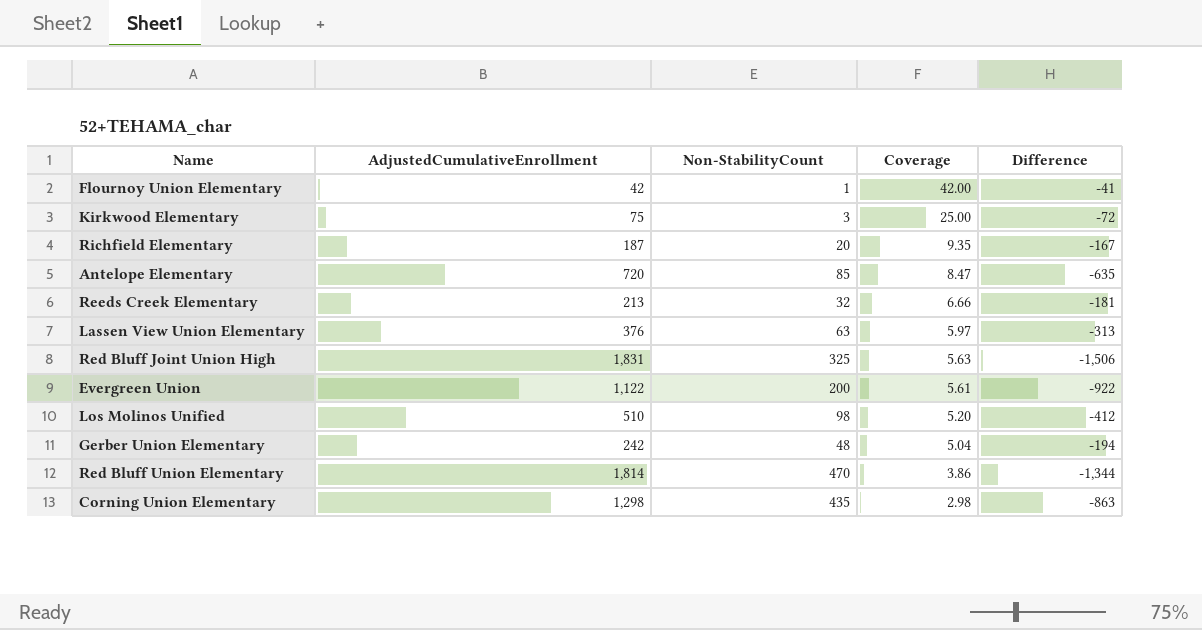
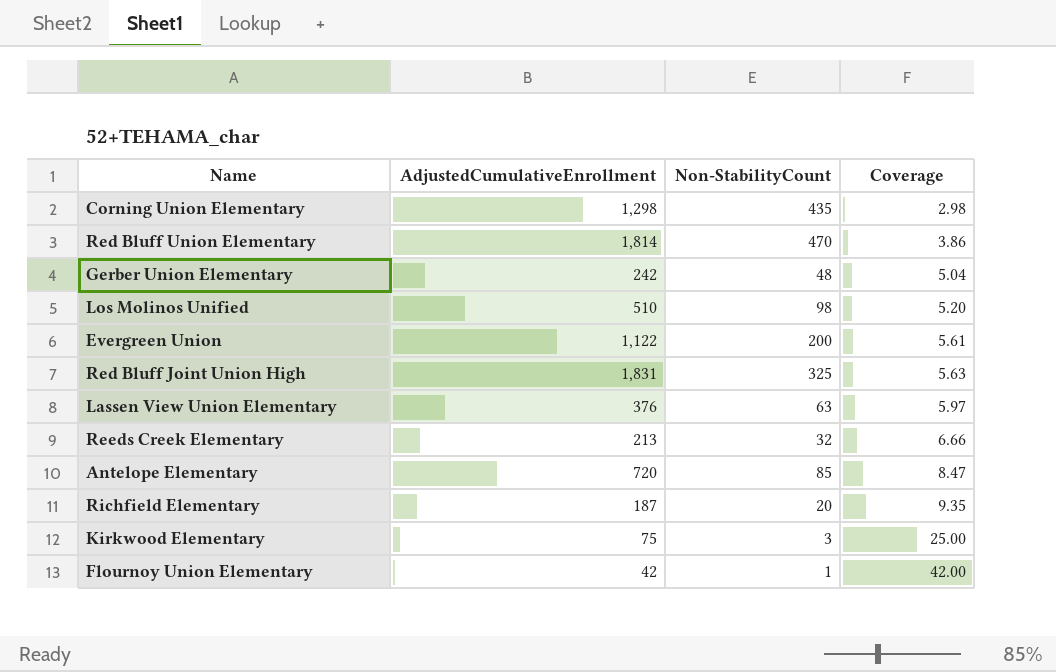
row order: Coverage descending -> Coverage ascending
column Difference | formula: [Non-StabilityCount] - [AdjustedCumulativeEnrollment] -> none

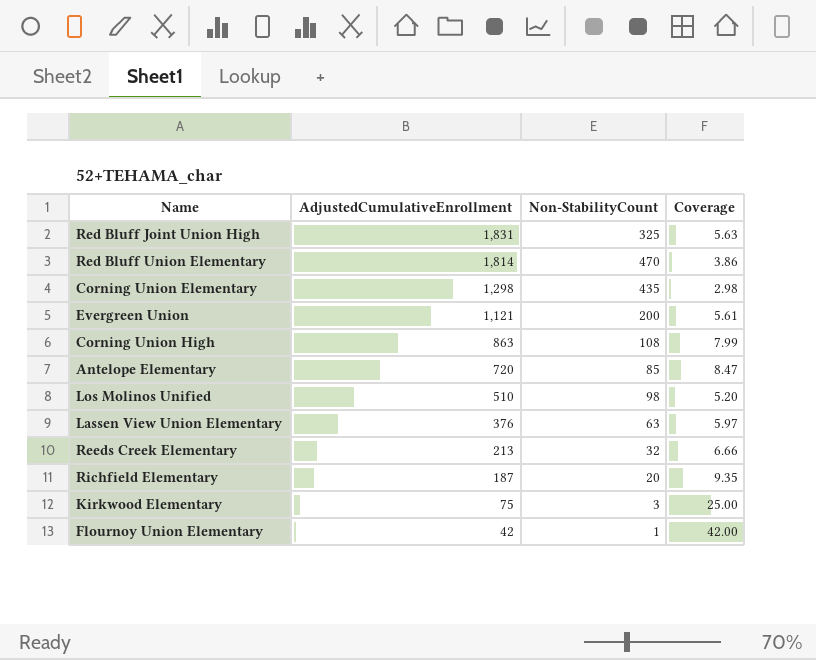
row order: Coverage ascending -> AdjustedCumulativeEnrollment descending
row Gerber Union Elementary: 242 | 48 | 5.04 -> none
Evergreen Union | AdjustedCumulativeEnrollment: 1,122 -> 1,121
row Corning Union High: none -> 863 | 108 | 7.99

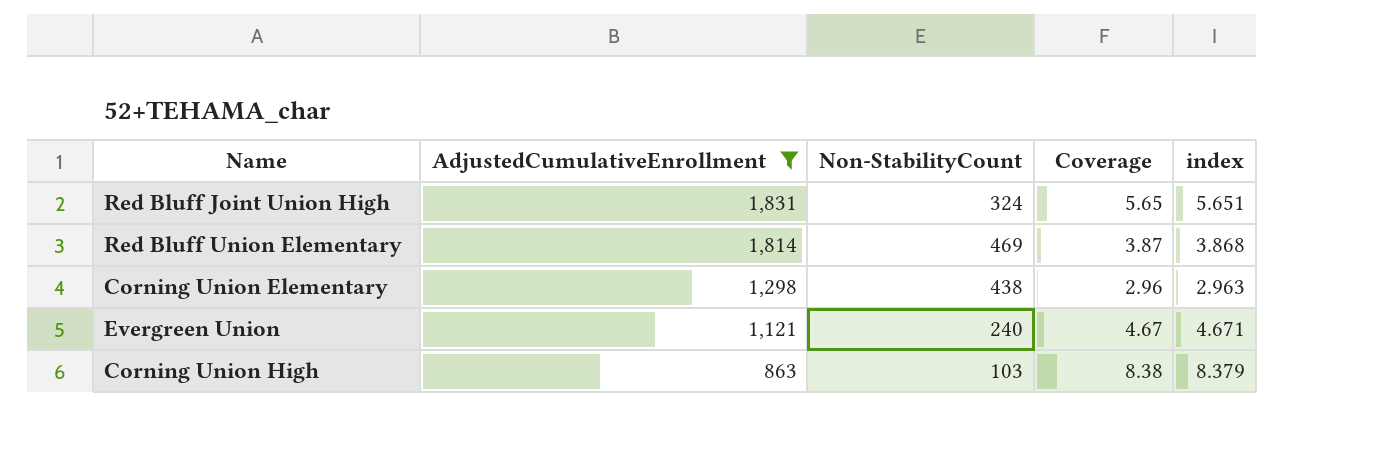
filter: none -> AdjustedCumulativeEnrollment >= 863
column index | formula: none -> [AdjustedCumulativeEnrollment] / [Non-StabilityCount]
Red Bluff Joint Union High | Non-StabilityCount: 325 -> 324
Red Bluff Joint Union High | Coverage: 5.63 -> 5.65
Red Bluff Union Elementary | Non-StabilityCount: 470 -> 469
Red Bluff Union Elementary | Coverage: 3.86 -> 3.87
Corning Union Elementary | Non-StabilityCount: 435 -> 438
Corning Union Elementary | Coverage: 2.98 -> 2.96
Evergreen Union | Non-StabilityCount: 200 -> 240
Evergreen Union | Coverage: 5.61 -> 4.67
Corning Union High | Non-StabilityCount: 108 -> 103
Corning Union High | Coverage: 7.99 -> 8.38

